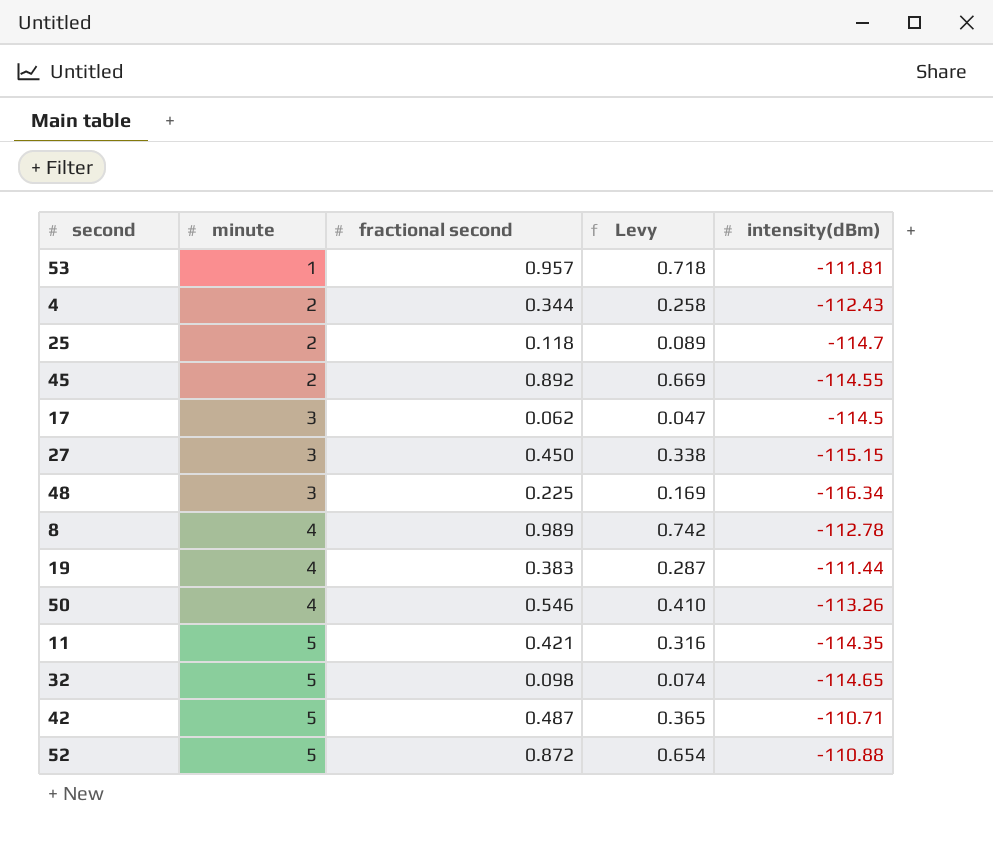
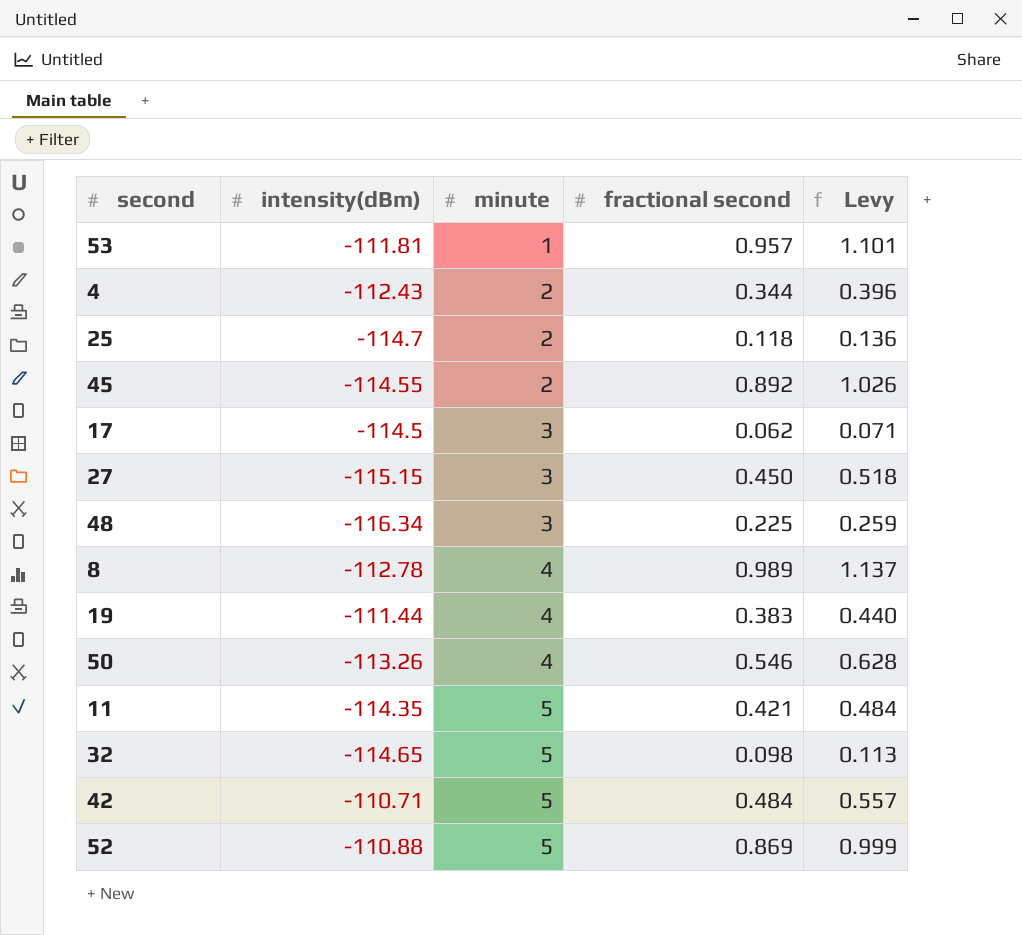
column intensity(dBm) | position: 5 -> 2
column Levy | formula: [fractional second] * 0.75 -> [fractional second] * 1.15
42 | fractional second: 0.487 -> 0.484
52 | fractional second: 0.872 -> 0.869

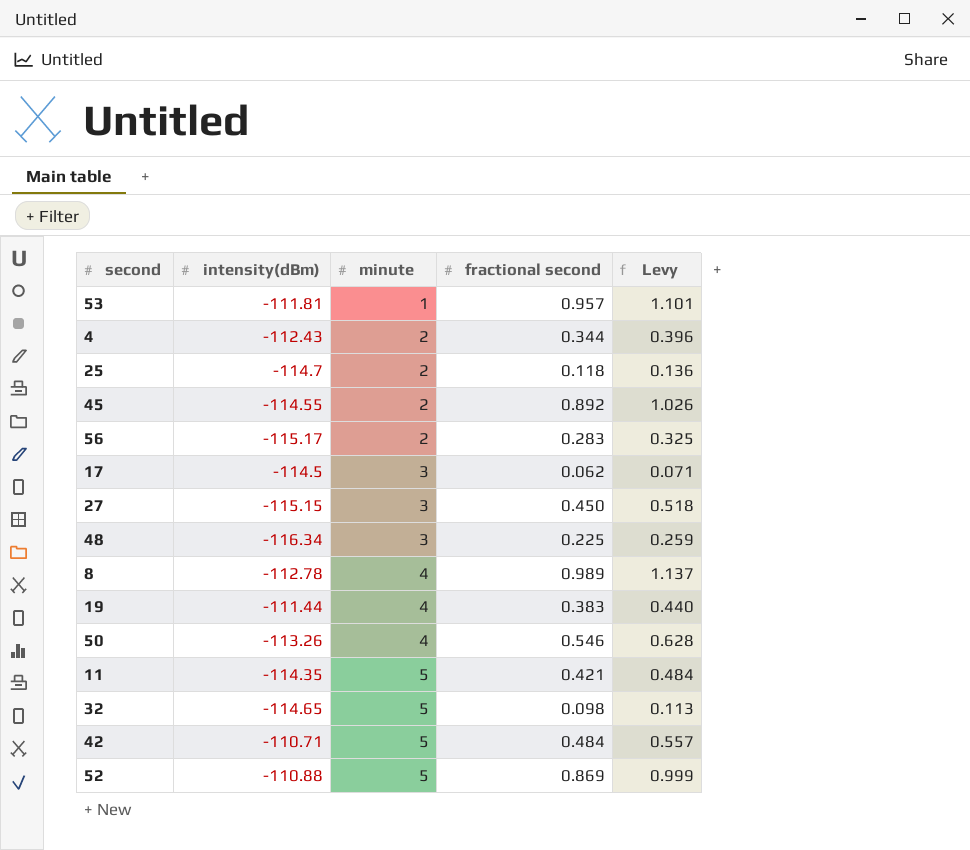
row 56: none -> -115.17 | 2 | 0.283 | 0.325

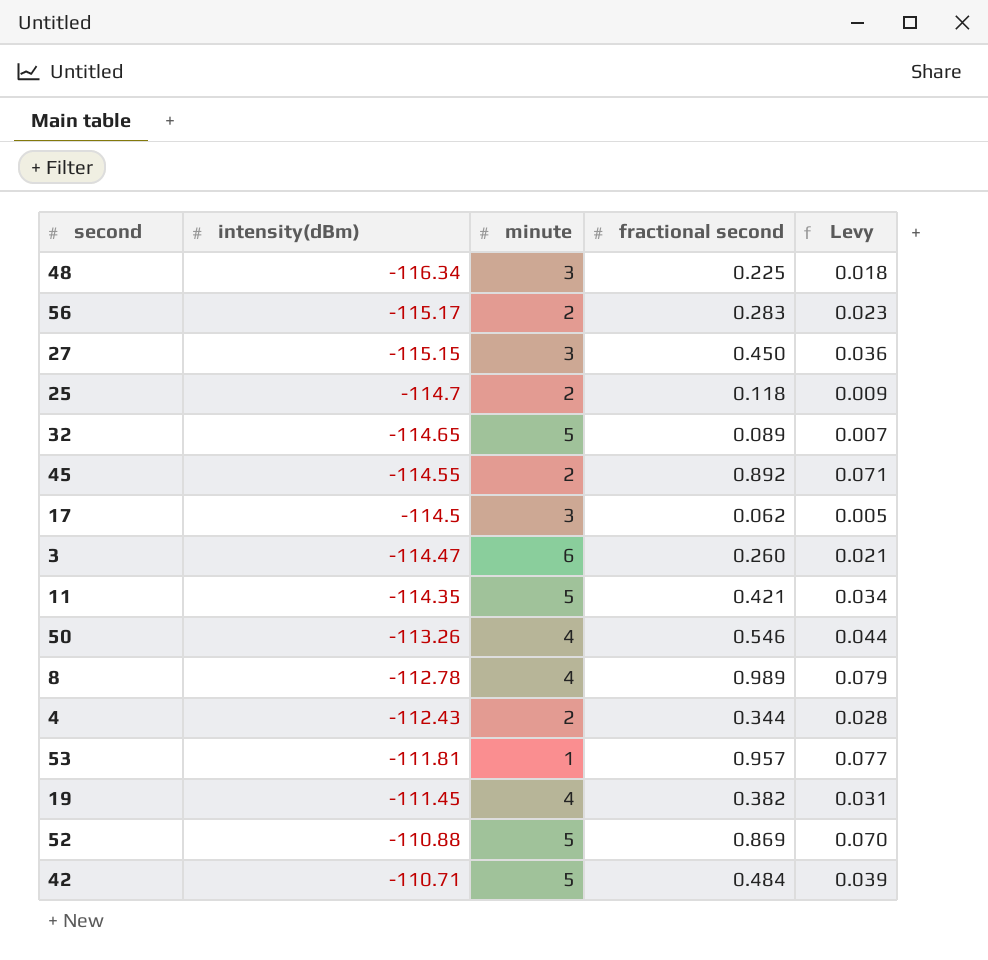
row order: minute ascending -> intensity(dBm) ascending
column Levy | formula: [fractional second] * 1.15 -> [fractional second] * 0.08
32 | fractional second: 0.098 -> 0.089
row 3: none -> -114.47 | 6 | 0.260 | 0.021
19 | intensity(dBm): -111.44 -> -111.45
19 | fractional second: 0.383 -> 0.382

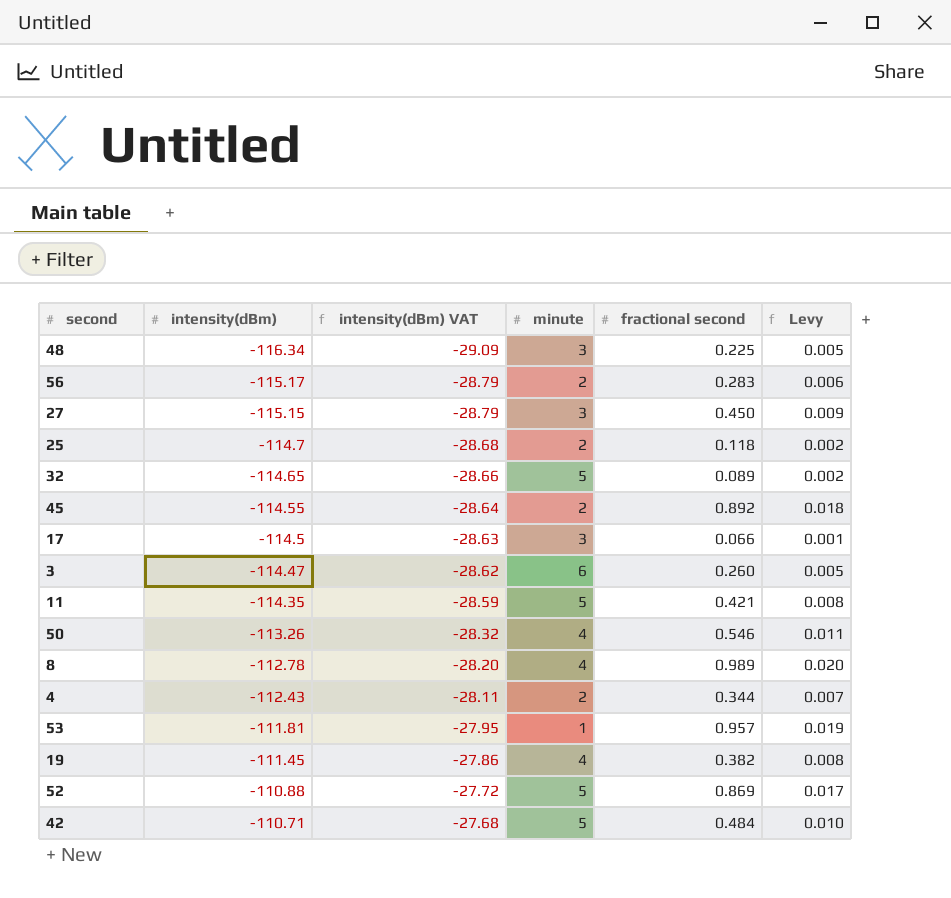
column intensity(dBm) VAT | formula: none -> [intensity(dBm)] * 0.25
column Levy | formula: [fractional second] * 0.08 -> [fractional second] * 0.02
17 | fractional second: 0.062 -> 0.066

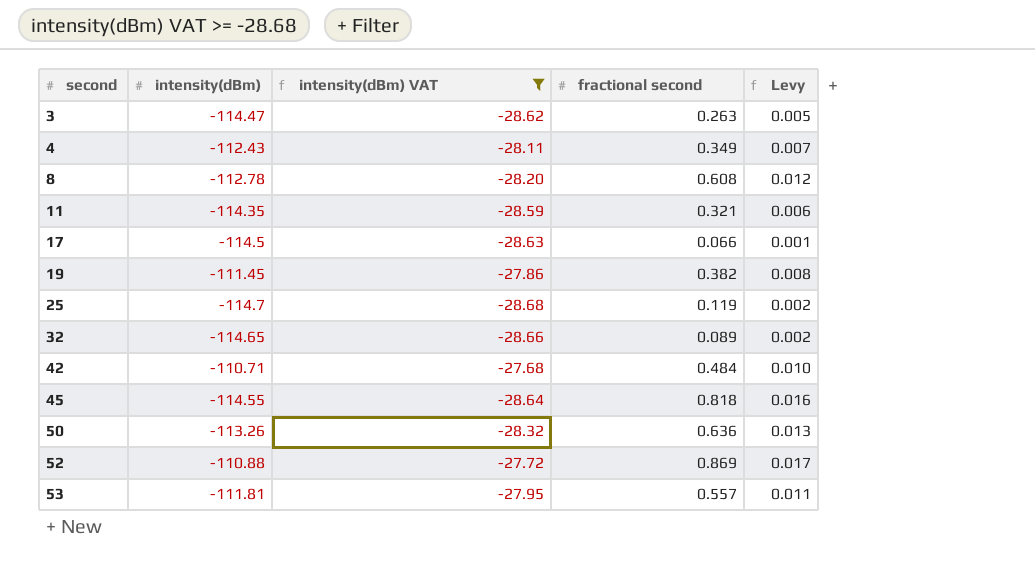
filter: none -> intensity(dBm) VAT >= -28.68
row order: intensity(dBm) ascending -> second ascending
column minute | position: 4 -> none
3 | fractional second: 0.260 -> 0.263
4 | fractional second: 0.344 -> 0.349
8 | fractional second: 0.989 -> 0.608
8 | Levy: 0.020 -> 0.012
11 | fractional second: 0.421 -> 0.321
11 | Levy: 0.008 -> 0.006
25 | fractional second: 0.118 -> 0.119
45 | fractional second: 0.892 -> 0.818
45 | Levy: 0.018 -> 0.016
50 | fractional second: 0.546 -> 0.636
50 | Levy: 0.011 -> 0.013
53 | fractional second: 0.957 -> 0.557
53 | Levy: 0.019 -> 0.011

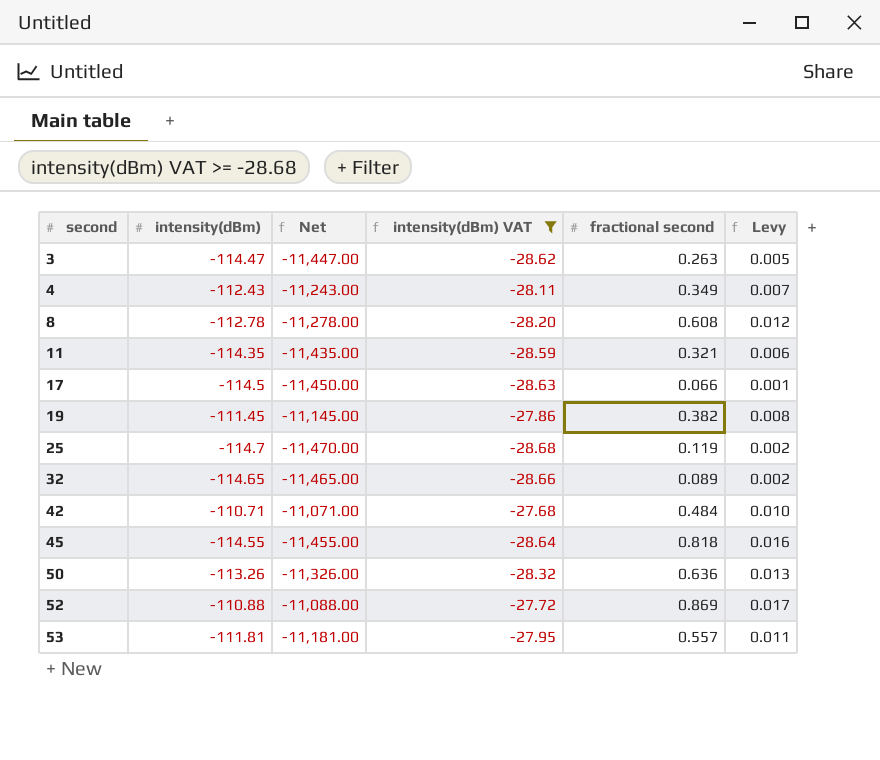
column Net | formula: none -> [intensity(dBm)] * 100

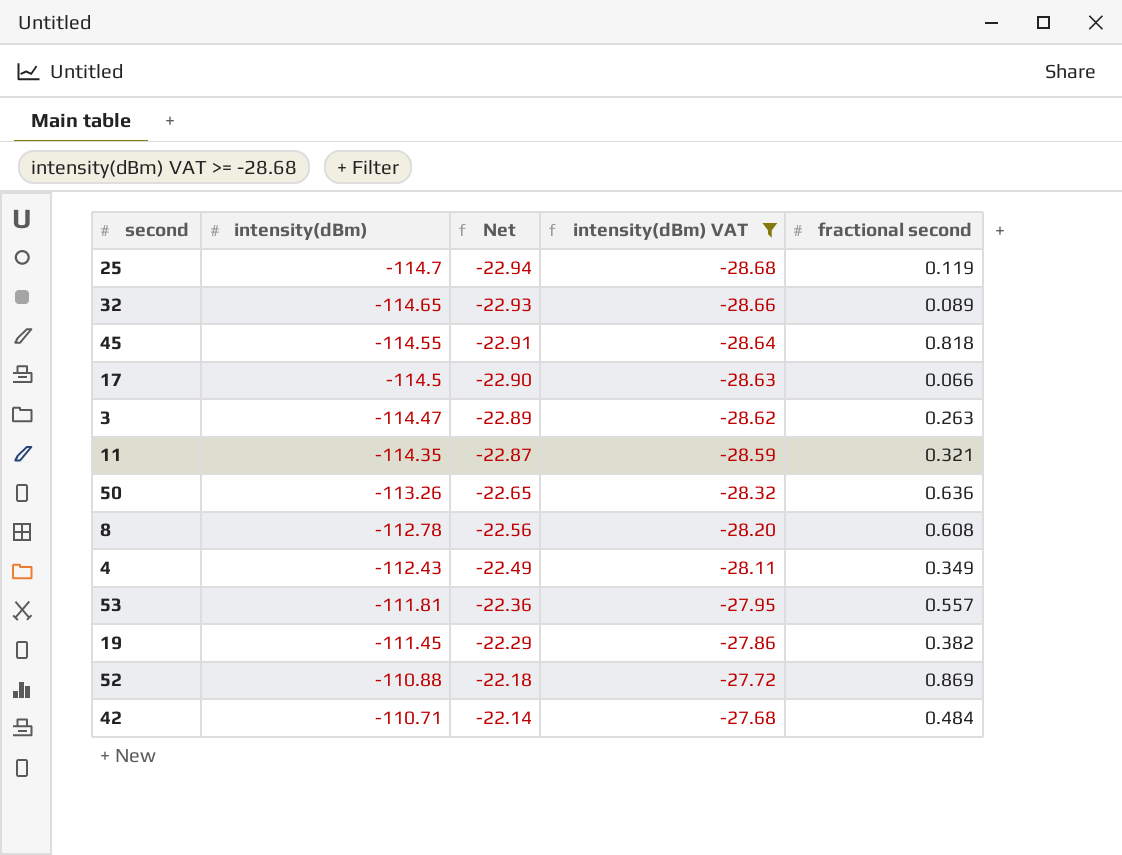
row order: second ascending -> intensity(dBm) ascending
column Levy | formula: [fractional second] * 0.02 -> none
column Net | formula: [intensity(dBm)] * 100 -> [intensity(dBm)] * 0.2

